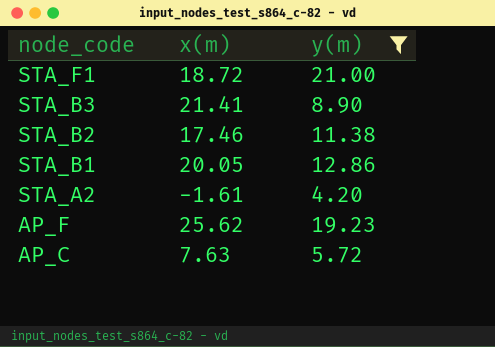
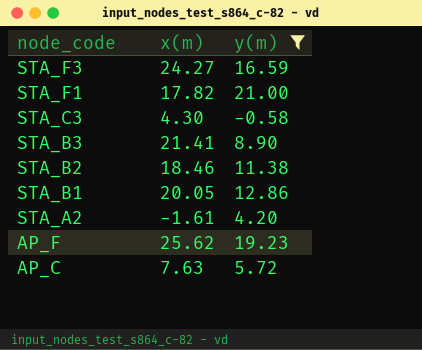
row STA_F3: none -> 24.27 | 16.59
STA_F1 | x(m): 18.72 -> 17.82
row STA_C3: none -> 4.30 | -0.58
STA_B2 | x(m): 17.46 -> 18.46

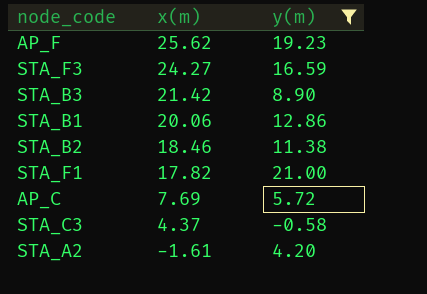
row order: node_code descending -> x(m) descending
STA_B3 | x(m): 21.41 -> 21.42
STA_B1 | x(m): 20.05 -> 20.06
AP_C | x(m): 7.63 -> 7.69
STA_C3 | x(m): 4.30 -> 4.37

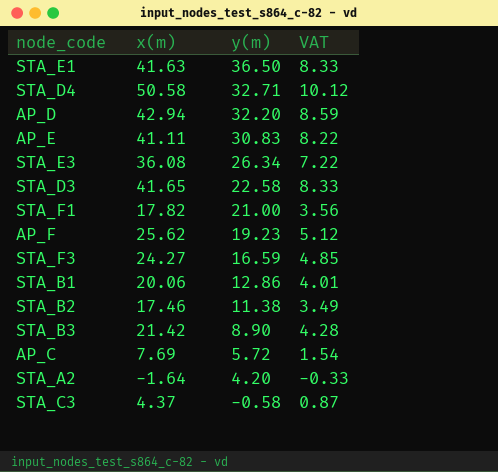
filter: y(m) <= 21.00 -> none
row order: x(m) descending -> y(m) descending
column VAT | formula: none -> [x(m)] * 0.2
STA_B2 | x(m): 18.46 -> 17.46
STA_A2 | x(m): -1.61 -> -1.64

